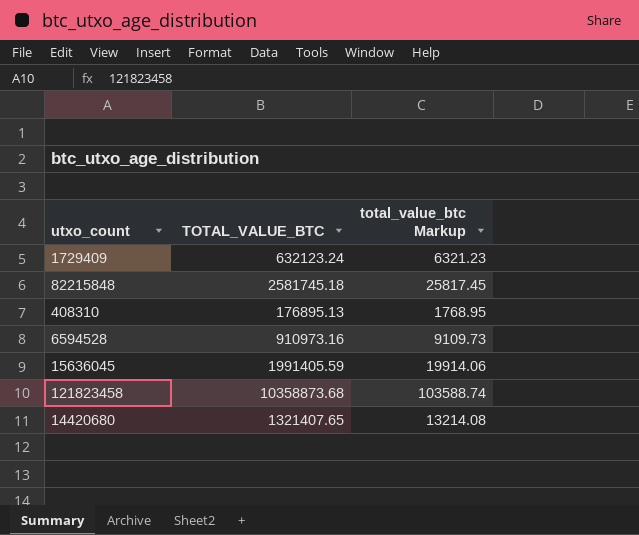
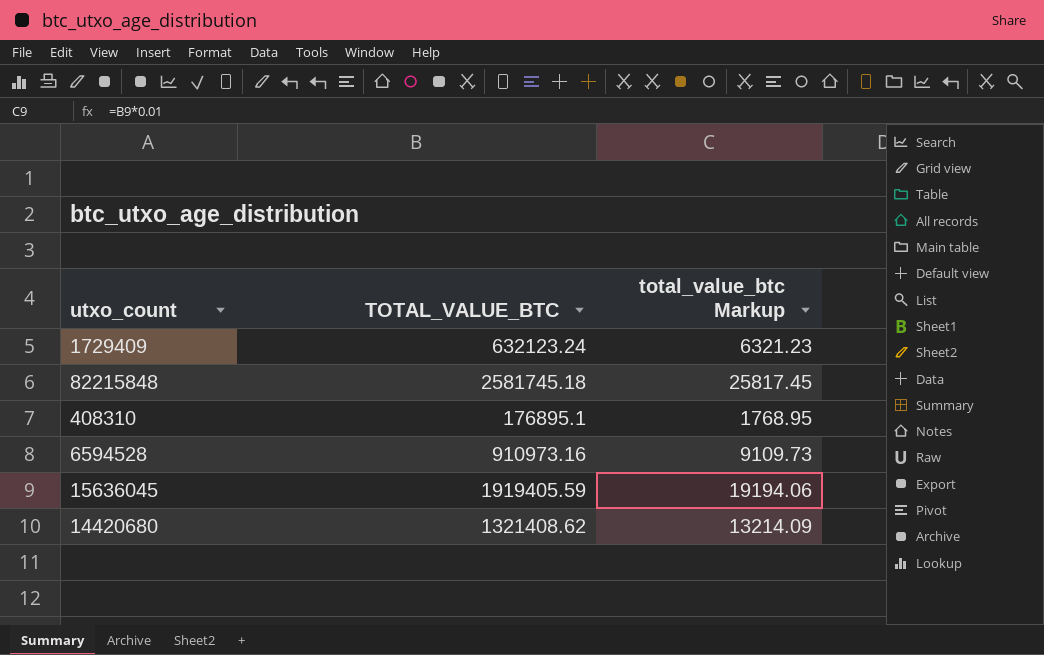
row 121823458: 10358873.68 | 103588.74 -> none
408310 | TOTAL_VALUE_BTC: 176895.13 -> 176895.1
15636045 | TOTAL_VALUE_BTC: 1991405.59 -> 1919405.59
15636045 | total_value_btc Markup: 19914.06 -> 19194.06
14420680 | TOTAL_VALUE_BTC: 1321407.65 -> 1321408.62
14420680 | total_value_btc Markup: 13214.08 -> 13214.09

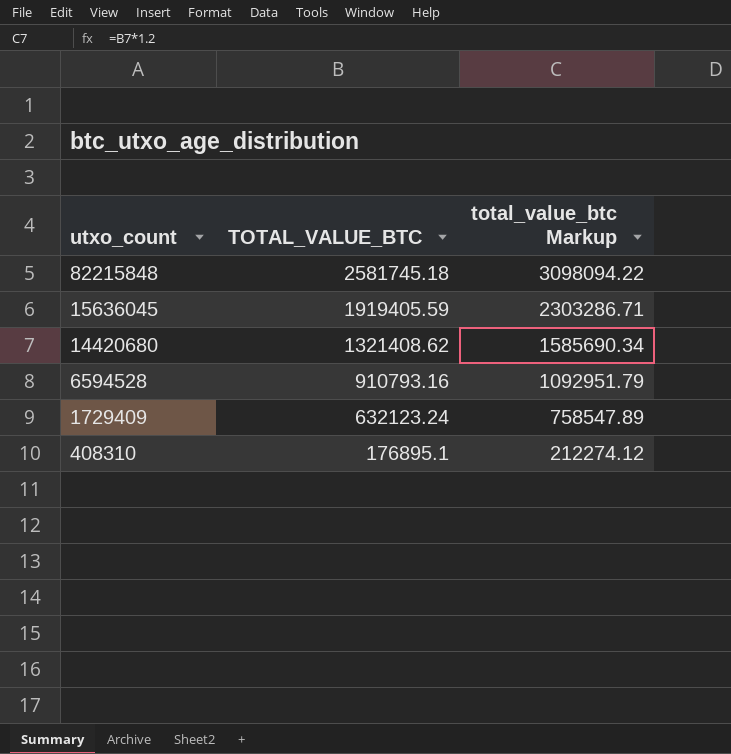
row order: none -> utxo_count descending
column total_value_btc Markup | formula: [TOTAL_VALUE_BTC] * 0.01 -> [TOTAL_VALUE_BTC] * 1.2
6594528 | TOTAL_VALUE_BTC: 910973.16 -> 910793.16

